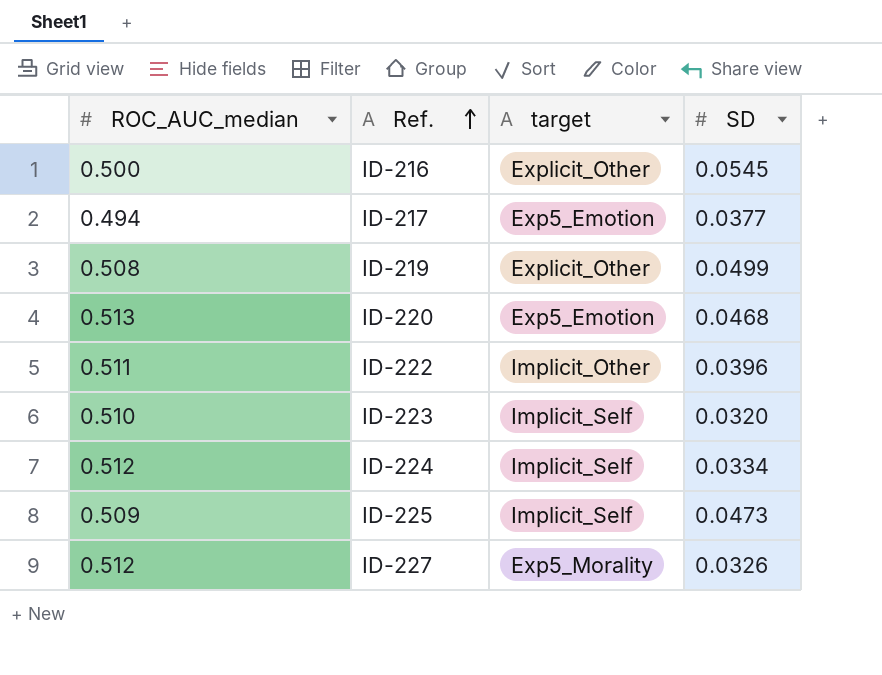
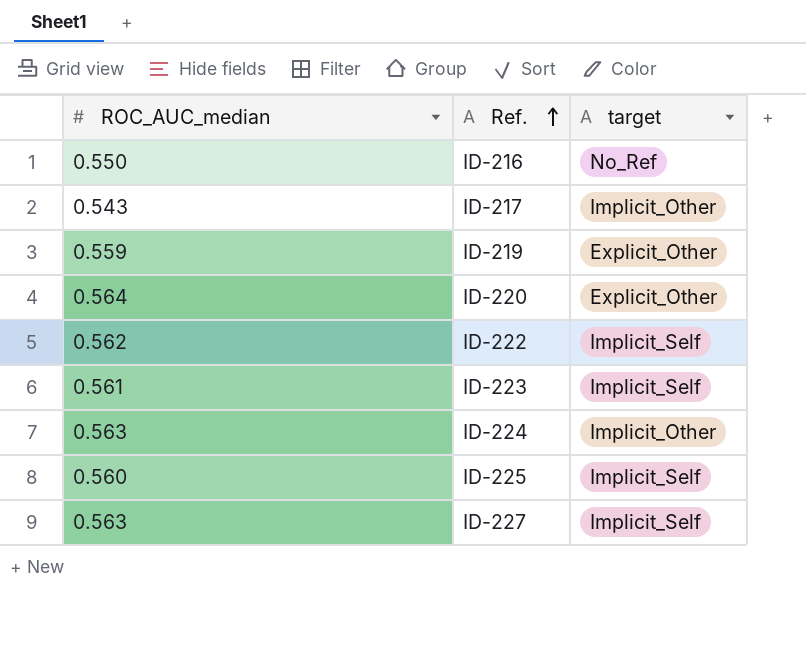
column SD | position: 4 -> none
ID-216 | ROC_AUC_median: 0.500 -> 0.550
ID-216 | target: Explicit_Other -> No_Ref
ID-217 | ROC_AUC_median: 0.494 -> 0.543
ID-217 | target: Exp5_Emotion -> Implicit_Other
ID-219 | ROC_AUC_median: 0.508 -> 0.559
ID-220 | ROC_AUC_median: 0.513 -> 0.564
ID-220 | target: Exp5_Emotion -> Explicit_Other
ID-222 | ROC_AUC_median: 0.511 -> 0.562
ID-222 | target: Implicit_Other -> Implicit_Self
ID-223 | ROC_AUC_median: 0.510 -> 0.561
ID-224 | ROC_AUC_median: 0.512 -> 0.563
ID-224 | target: Implicit_Self -> Implicit_Other
ID-225 | ROC_AUC_median: 0.509 -> 0.560
ID-227 | ROC_AUC_median: 0.512 -> 0.563
ID-227 | target: Exp5_Morality -> Implicit_Self

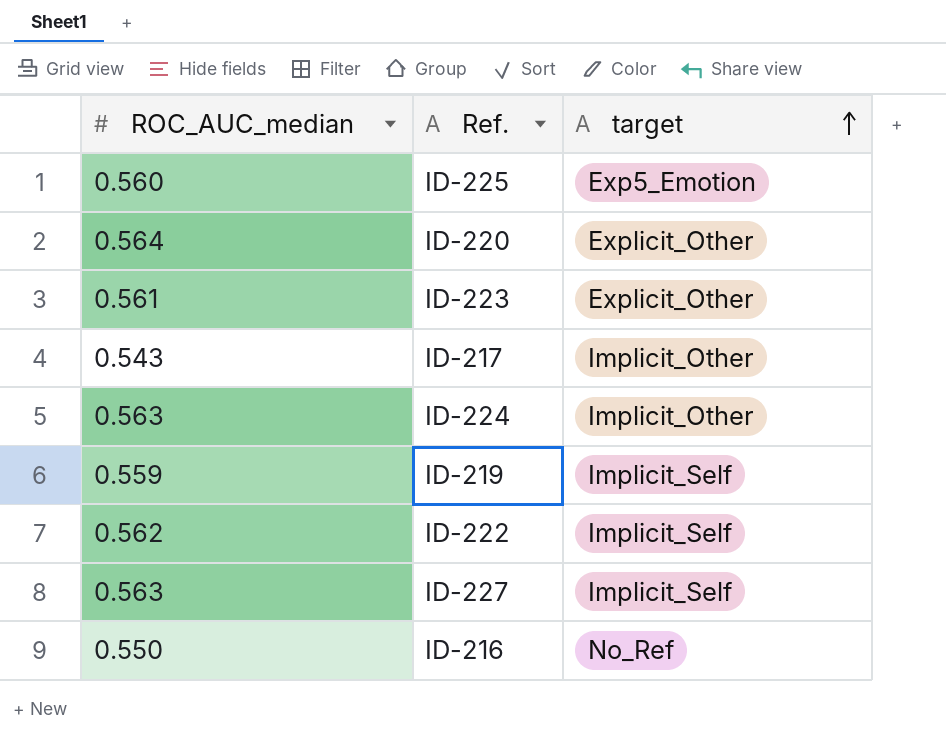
row order: Ref. ascending -> target ascending
ID-225 | target: Implicit_Self -> Exp5_Emotion
ID-223 | target: Implicit_Self -> Explicit_Other
ID-219 | target: Explicit_Other -> Implicit_Self

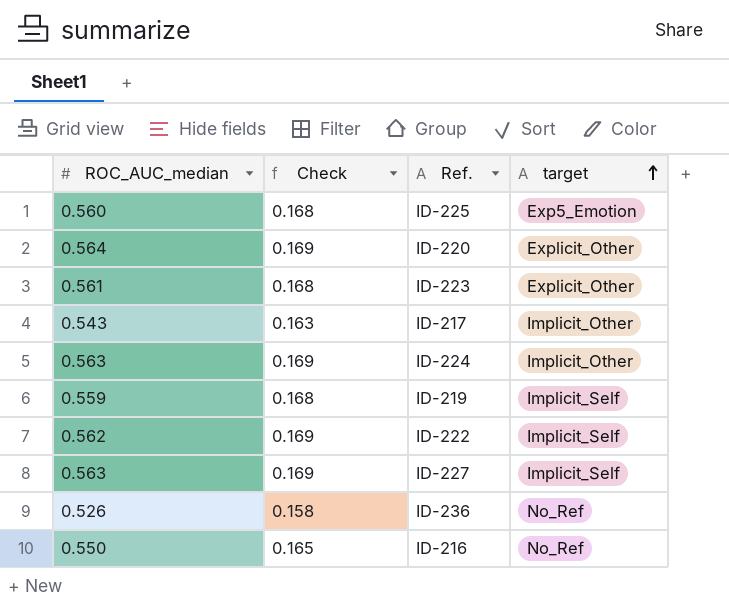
column Check | formula: none -> [ROC_AUC_median] * 0.3
row ID-236: none -> 0.526 | 0.158 | No_Ref

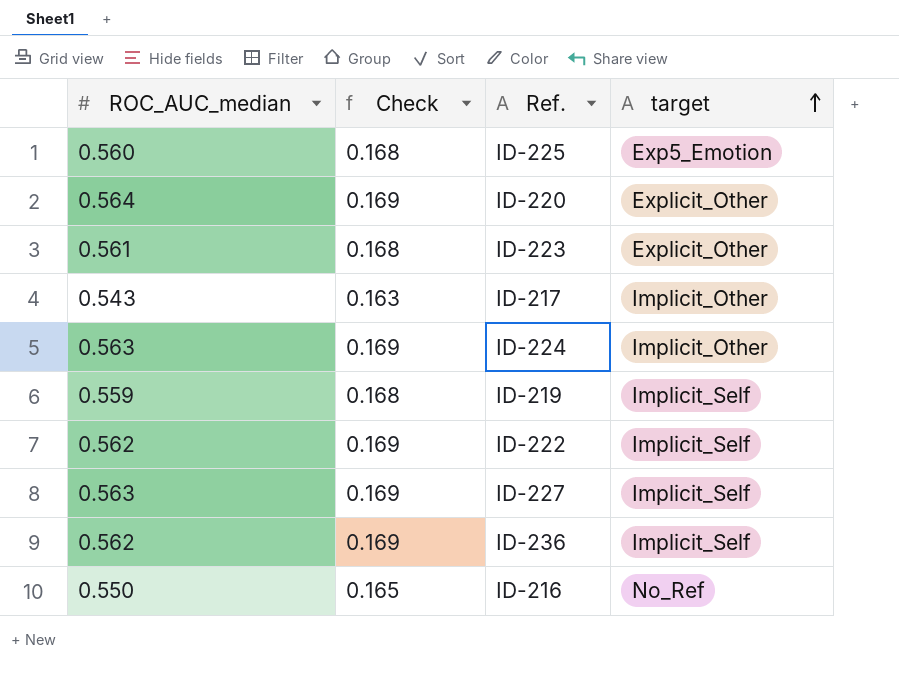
ID-236 | ROC_AUC_median: 0.526 -> 0.562
ID-236 | Check: 0.158 -> 0.169
ID-236 | target: No_Ref -> Implicit_Self

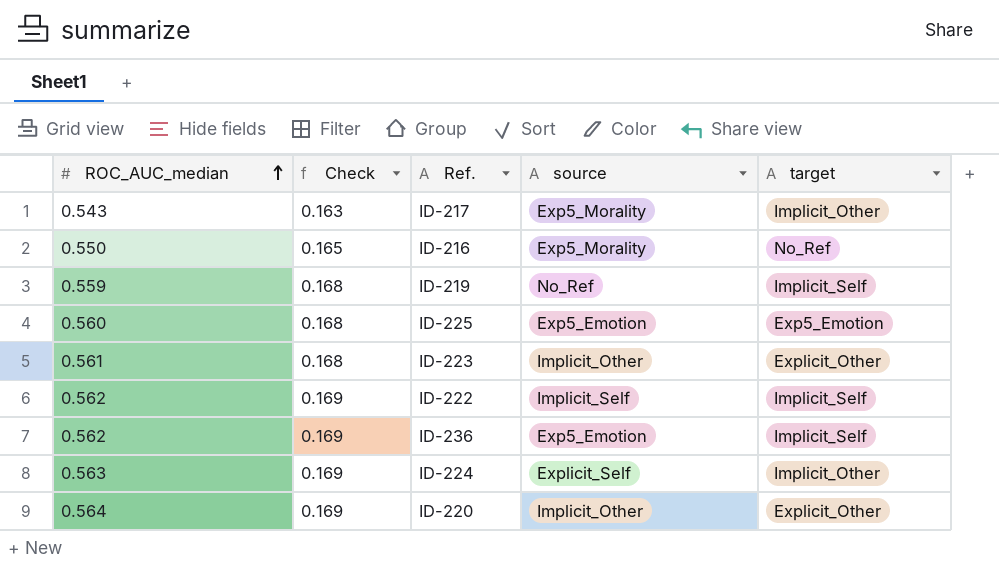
row order: target ascending -> ROC_AUC_median ascending
column source | position: none -> 4
row ID-227: 0.563 | 0.169 | Implicit_Self -> none

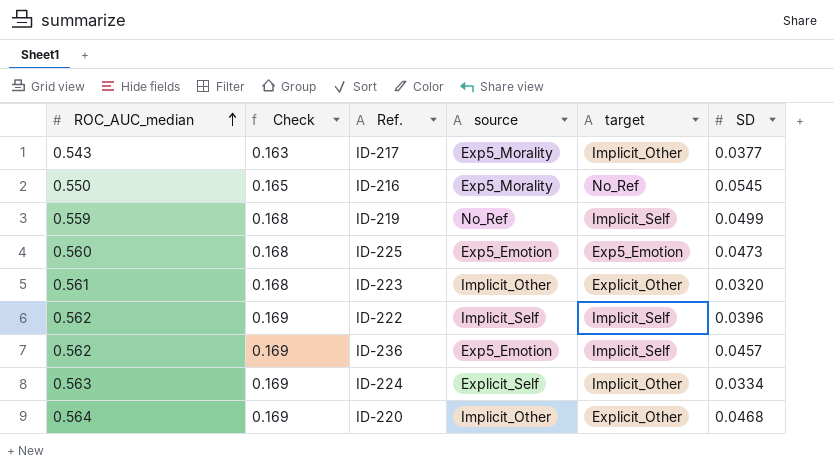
column SD | position: none -> 6

